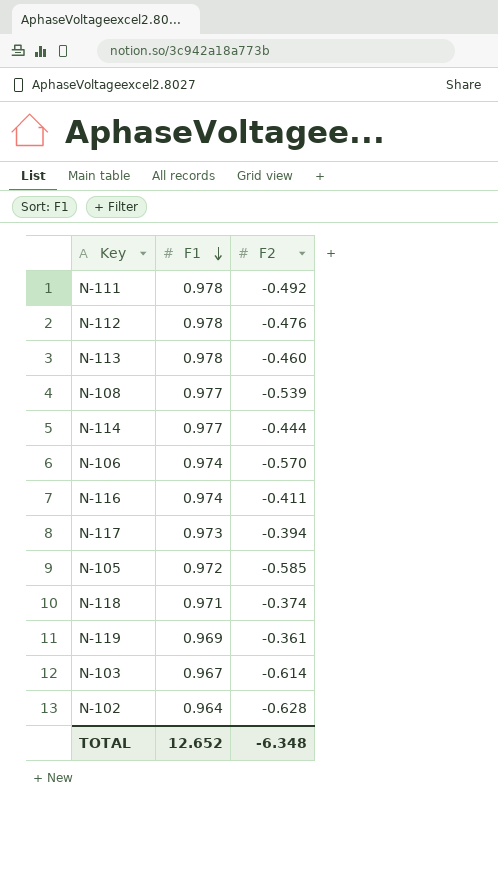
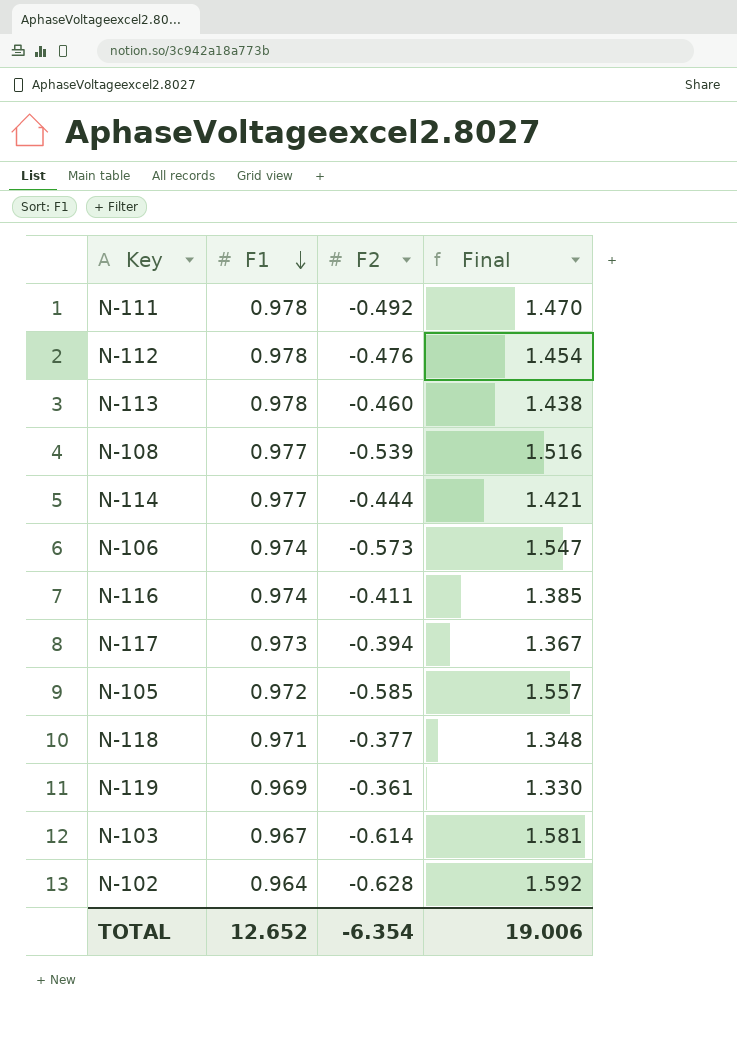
column Final | formula: none -> [F1] - [F2]
N-106 | F2: -0.570 -> -0.573
N-118 | F2: -0.374 -> -0.377
TOTAL | F2: -6.348 -> -6.354

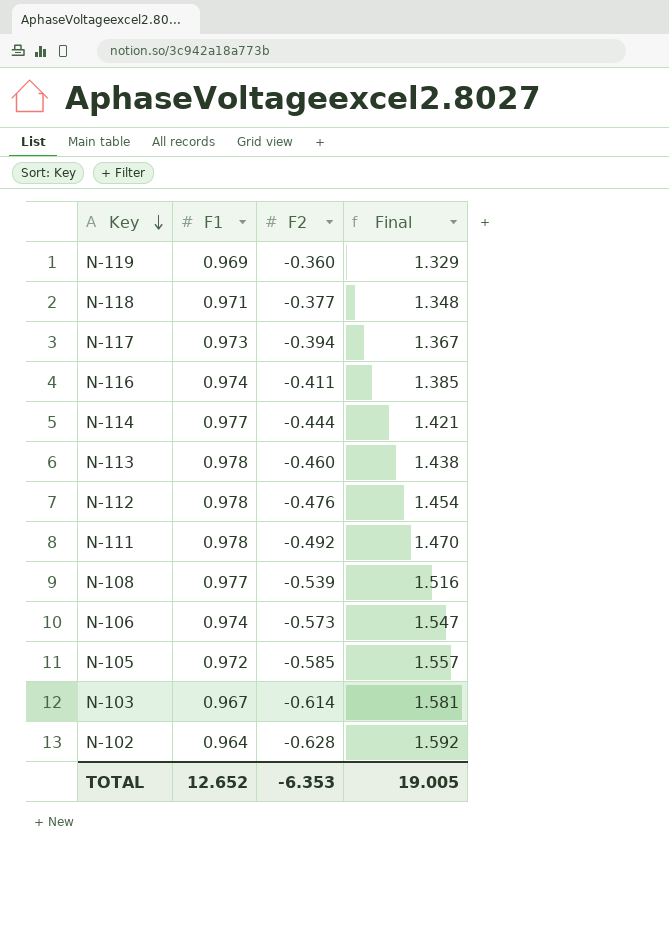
row order: F1 descending -> Key descending
N-119 | F2: -0.361 -> -0.360
N-119 | Final: 1.330 -> 1.329
TOTAL | F2: -6.354 -> -6.353
TOTAL | Final: 19.006 -> 19.005

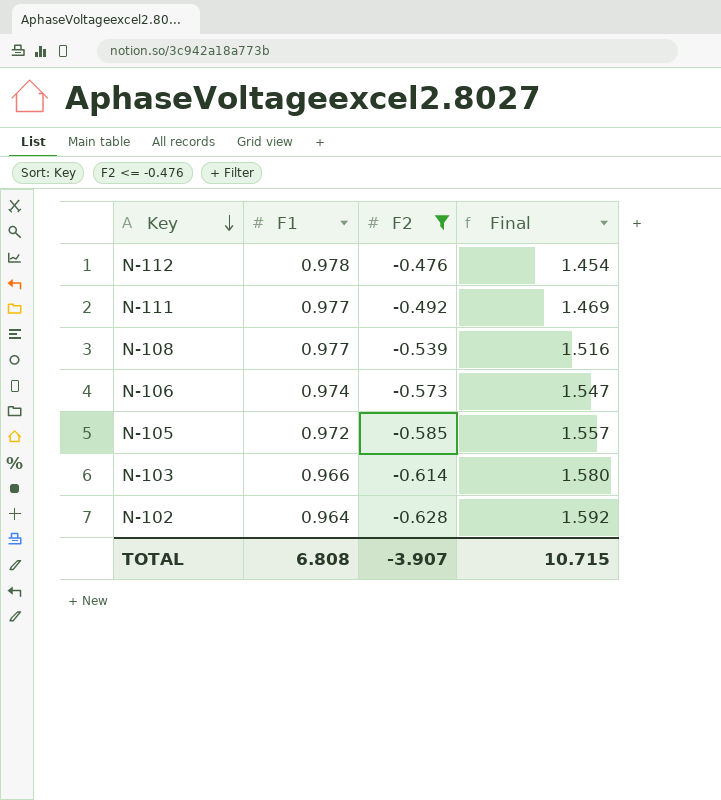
filter: none -> F2 <= -0.476
N-111 | F1: 0.978 -> 0.977
N-111 | Final: 1.470 -> 1.469
N-103 | F1: 0.967 -> 0.966
N-103 | Final: 1.581 -> 1.580
TOTAL | F1: 12.652 -> 6.808
TOTAL | F2: -6.353 -> -3.907
TOTAL | Final: 19.005 -> 10.715

